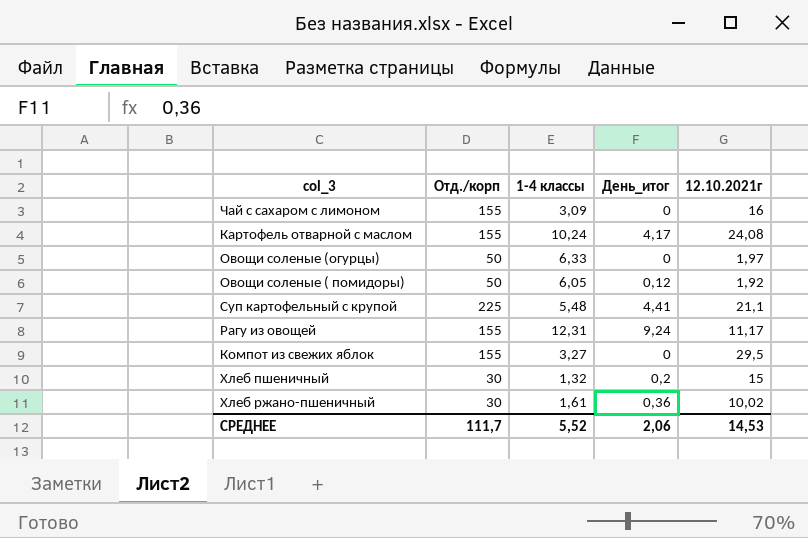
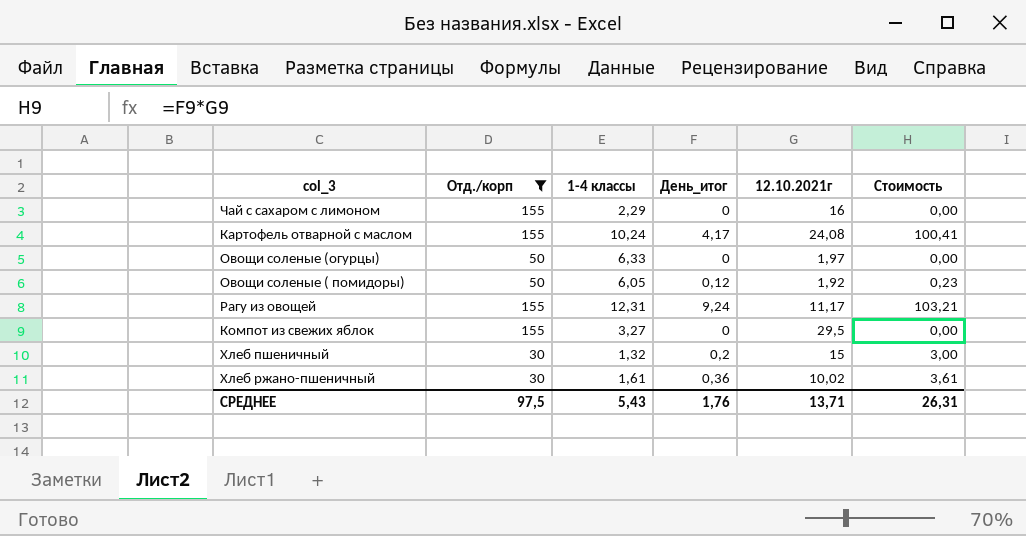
filter: none -> Отд./корп != 225
column Стоимость | formula: none -> [День_итог] * [12.10.2021г]
Чай с сахаром с лимоном | 1-4 классы: 3,09 -> 2,29
СРЕДНЕЕ | Отд./корп: 111,7 -> 97,5
СРЕДНЕЕ | 1-4 классы: 5,52 -> 5,43
СРЕДНЕЕ | День_итог: 2,06 -> 1,76
СРЕДНЕЕ | 12.10.2021г: 14,53 -> 13,71

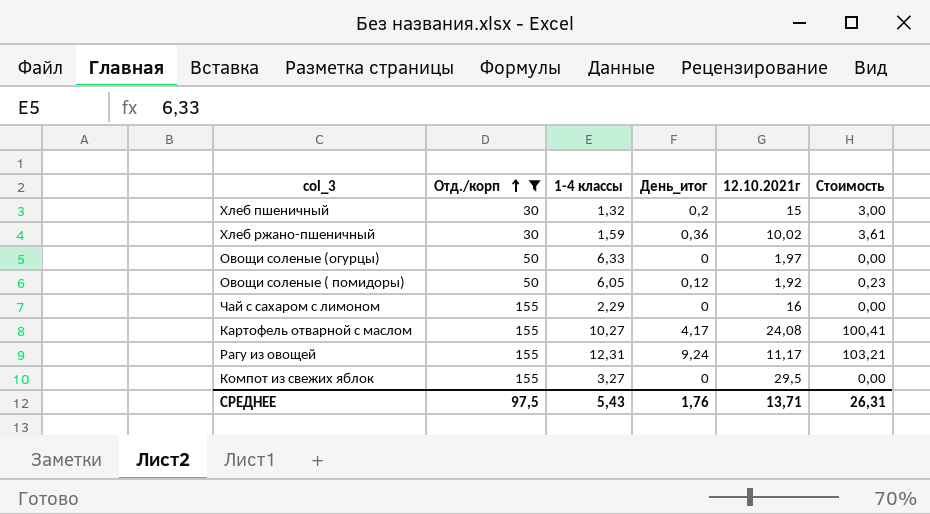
row order: none -> Отд./корп ascending
Хлеб ржано-пшеничный | 1-4 классы: 1,61 -> 1,59
Картофель отварной с маслом | 1-4 классы: 10,24 -> 10,27

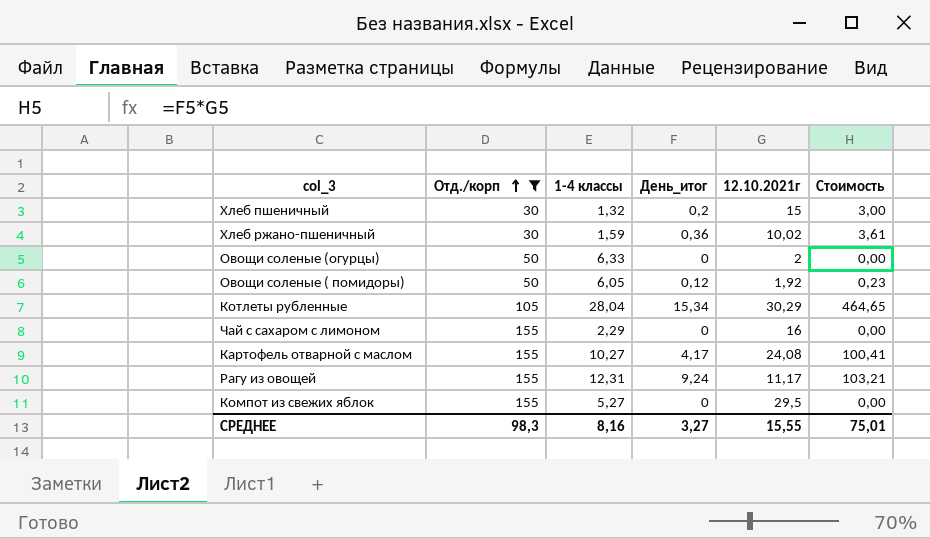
Овощи соленые (огурцы) | 12.10.2021г: 1,97 -> 2
row Котлеты рубленные: none -> 105 | 28,04 | 15,34 | 30,29 | 464,65
Компот из свежих яблок | 1-4 классы: 3,27 -> 5,27
СРЕДНЕЕ | Отд./корп: 97,5 -> 98,3
СРЕДНЕЕ | 1-4 классы: 5,43 -> 8,16
СРЕДНЕЕ | День_итог: 1,76 -> 3,27
СРЕДНЕЕ | 12.10.2021г: 13,71 -> 15,55
СРЕДНЕЕ | Стоимость: 26,31 -> 75,01

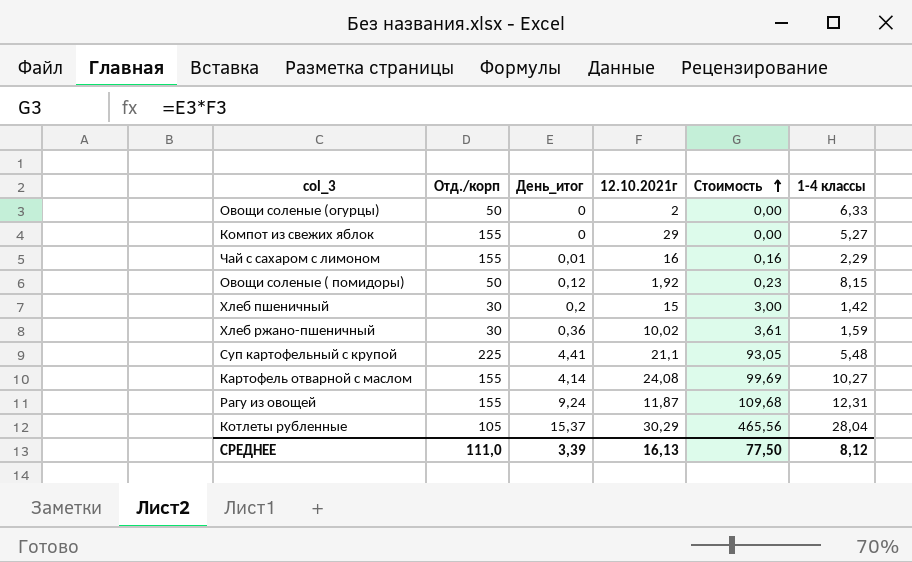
filter: Отд./корп != 225 -> none
row order: Отд./корп ascending -> Стоимость ascending
column 1-4 классы | position: 3 -> 6
Компот из свежих яблок | 12.10.2021г: 29,5 -> 29
Чай с сахаром с лимоном | День_итог: 0 -> 0,01
Чай с сахаром с лимоном | Стоимость: 0,00 -> 0,16
Овощи соленые ( помидоры) | 1-4 классы: 6,05 -> 8,15
Хлеб пшеничный | 1-4 классы: 1,32 -> 1,42
Картофель отварной с маслом | День_итог: 4,17 -> 4,14
Картофель отварной с маслом | Стоимость: 100,41 -> 99,69
Рагу из овощей | 12.10.2021г: 11,17 -> 11,87
Рагу из овощей | Стоимость: 103,21 -> 109,68
Котлеты рубленные | День_итог: 15,34 -> 15,37
Котлеты рубленные | Стоимость: 464,65 -> 465,56
СРЕДНЕЕ | Отд./корп: 98,3 -> 111,0
СРЕДНЕЕ | День_итог: 3,27 -> 3,39
СРЕДНЕЕ | 12.10.2021г: 15,55 -> 16,13
СРЕДНЕЕ | Стоимость: 75,01 -> 77,50
СРЕДНЕЕ | 1-4 классы: 8,16 -> 8,12

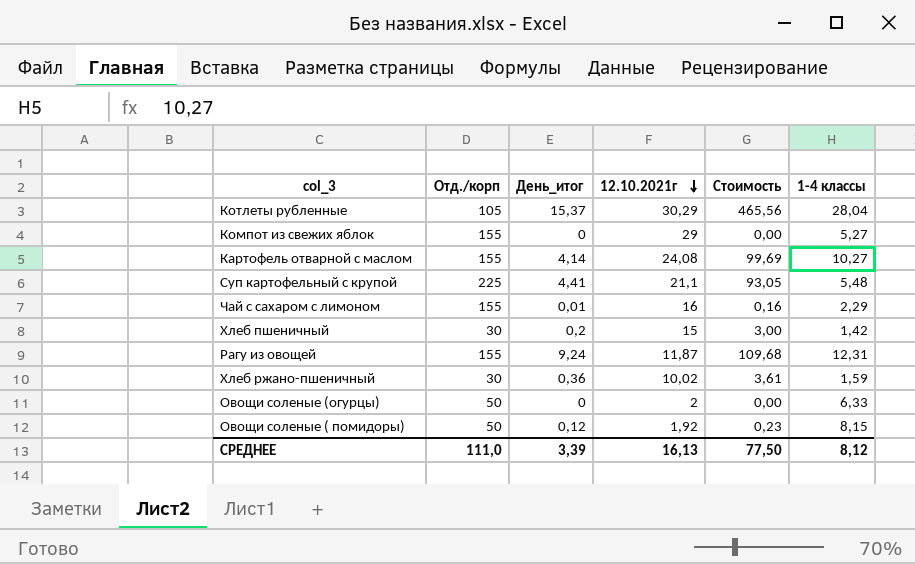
row order: Стоимость ascending -> 12.10.2021г descending

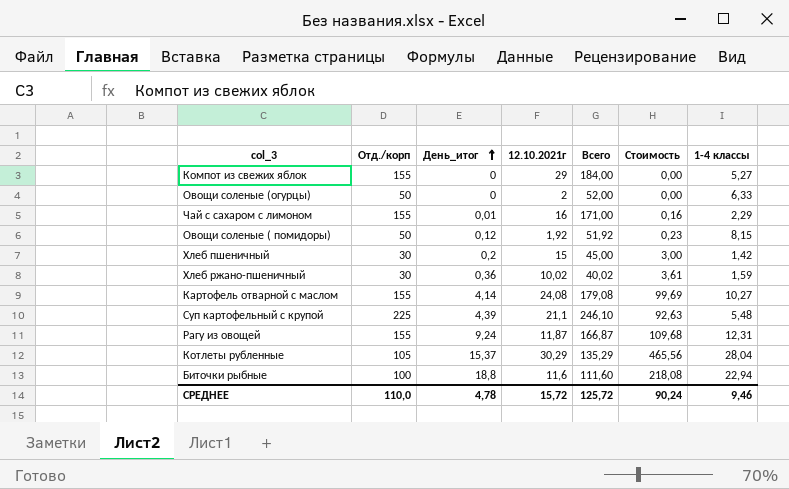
row order: 12.10.2021г descending -> День_итог ascending
column Всего | formula: none -> [Отд./корп] + [12.10.2021г]
Суп картофельный с крупой | День_итог: 4,41 -> 4,39
Суп картофельный с крупой | Стоимость: 93,05 -> 92,63
row Биточки рыбные: none -> 100 | 18,8 | 11,6 | 111,60 | 218,08 | 22,94
СРЕДНЕЕ | Отд./корп: 111,0 -> 110,0
СРЕДНЕЕ | День_итог: 3,39 -> 4,78
СРЕДНЕЕ | 12.10.2021г: 16,13 -> 15,72
СРЕДНЕЕ | Стоимость: 77,50 -> 90,24
СРЕДНЕЕ | 1-4 классы: 8,12 -> 9,46

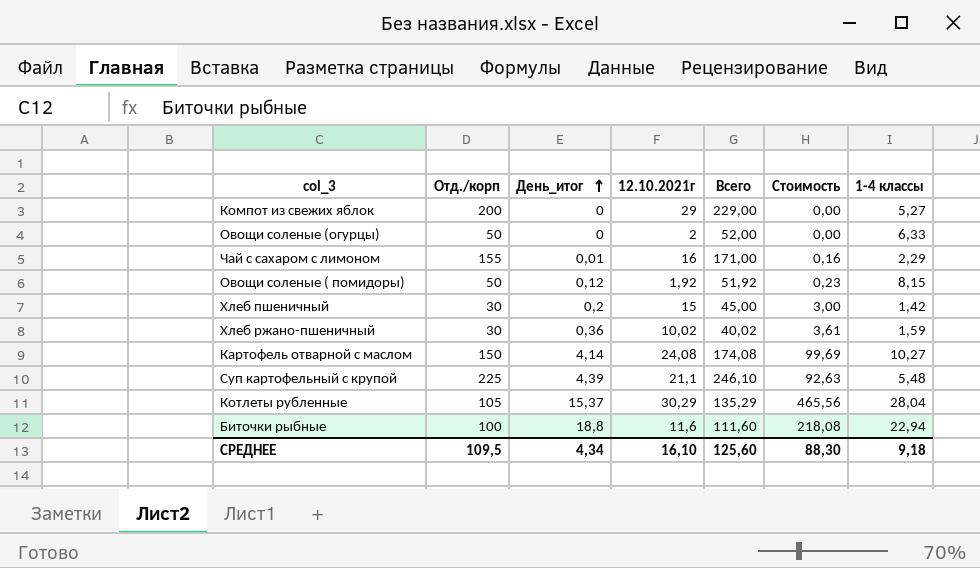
row Рагу из овощей: 155 | 9,24 | 11,87 | 166,87 | 109,68 | 12,31 -> none
Компот из свежих яблок | Отд./корп: 155 -> 200
Компот из свежих яблок | Всего: 184,00 -> 229,00
Картофель отварной с маслом | Отд./корп: 155 -> 150
Картофель отварной с маслом | Всего: 179,08 -> 174,08
СРЕДНЕЕ | Отд./корп: 110,0 -> 109,5
СРЕДНЕЕ | День_итог: 4,78 -> 4,34
СРЕДНЕЕ | 12.10.2021г: 15,72 -> 16,10
СРЕДНЕЕ | Всего: 125,72 -> 125,60
СРЕДНЕЕ | Стоимость: 90,24 -> 88,30
СРЕДНЕЕ | 1-4 классы: 9,46 -> 9,18

